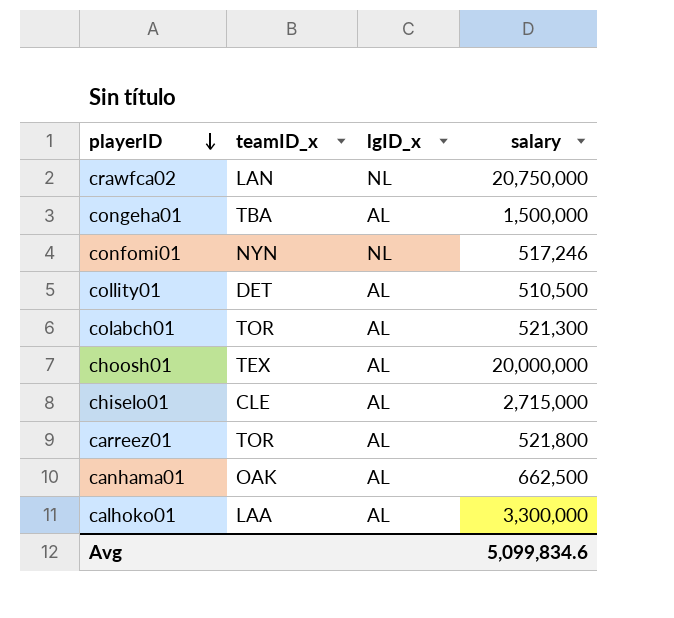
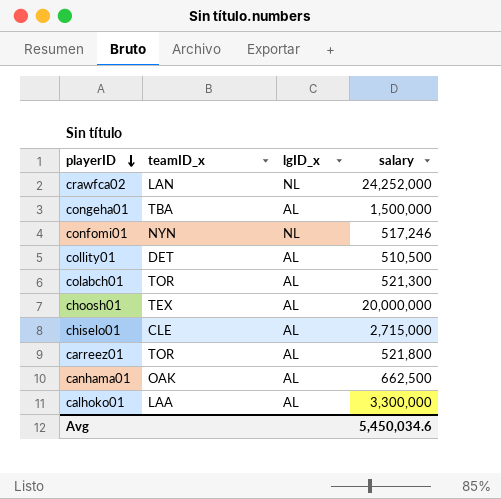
crawfca02 | salary: 20,750,000 -> 24,252,000
Avg | salary: 5,099,834.6 -> 5,450,034.6

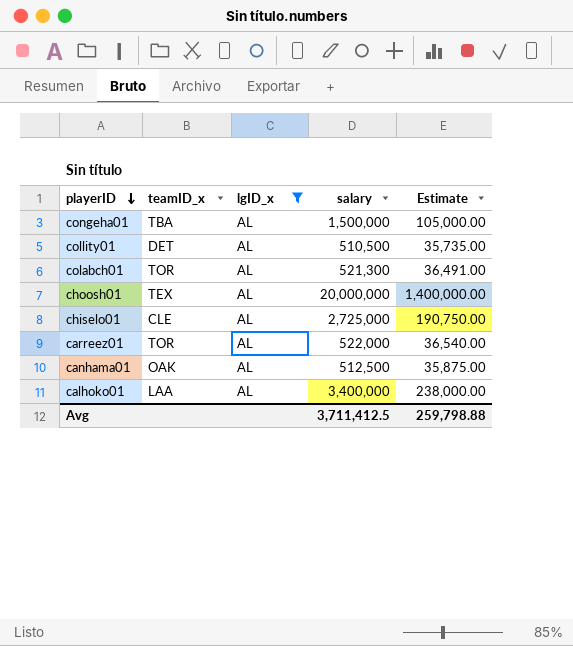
filter: none -> lgID_x = AL
column Estimate | formula: none -> [salary] * 0.07
chiselo01 | salary: 2,715,000 -> 2,725,000
carreez01 | salary: 521,800 -> 522,000
canhama01 | salary: 662,500 -> 512,500
calhoko01 | salary: 3,300,000 -> 3,400,000
Avg | salary: 5,450,034.6 -> 3,711,412.5

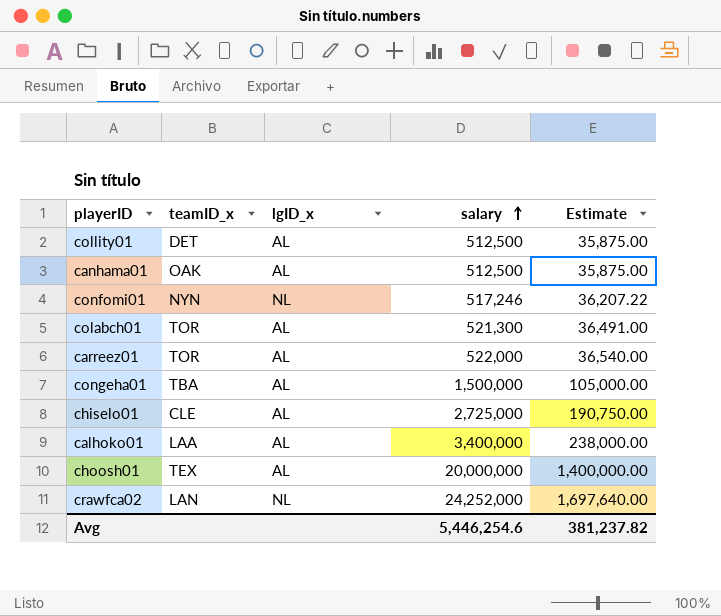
filter: lgID_x = AL -> none
row order: playerID descending -> salary ascending
collity01 | salary: 510,500 -> 512,500
collity01 | Estimate: 35,735.00 -> 35,875.00
Avg | salary: 3,711,412.5 -> 5,446,254.6
Avg | Estimate: 259,798.88 -> 381,237.82

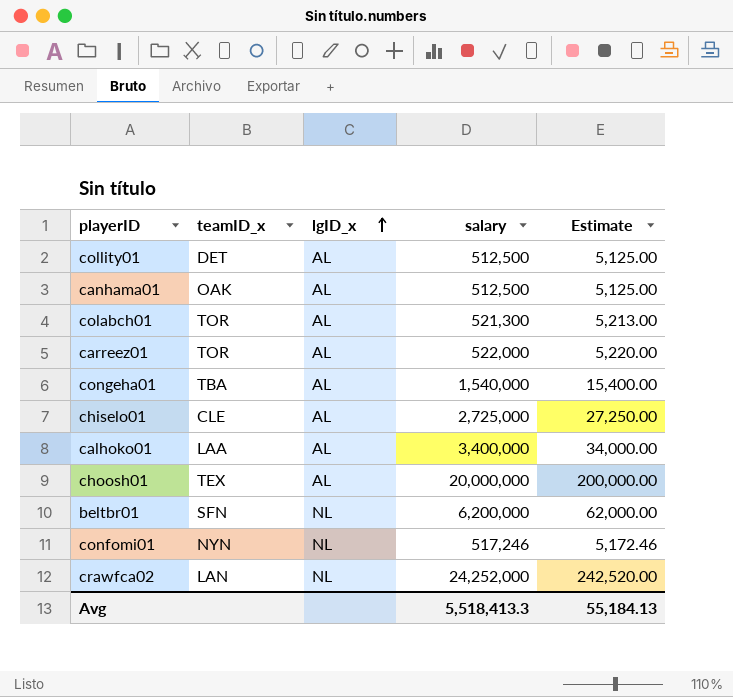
row order: salary ascending -> lgID_x ascending
column Estimate | formula: [salary] * 0.07 -> [salary] * 0.01
congeha01 | salary: 1,500,000 -> 1,540,000
row beltbr01: none -> SFN | NL | 6,200,000 | 62,000.00
Avg | salary: 5,446,254.6 -> 5,518,413.3
Avg | Estimate: 381,237.82 -> 55,184.13

